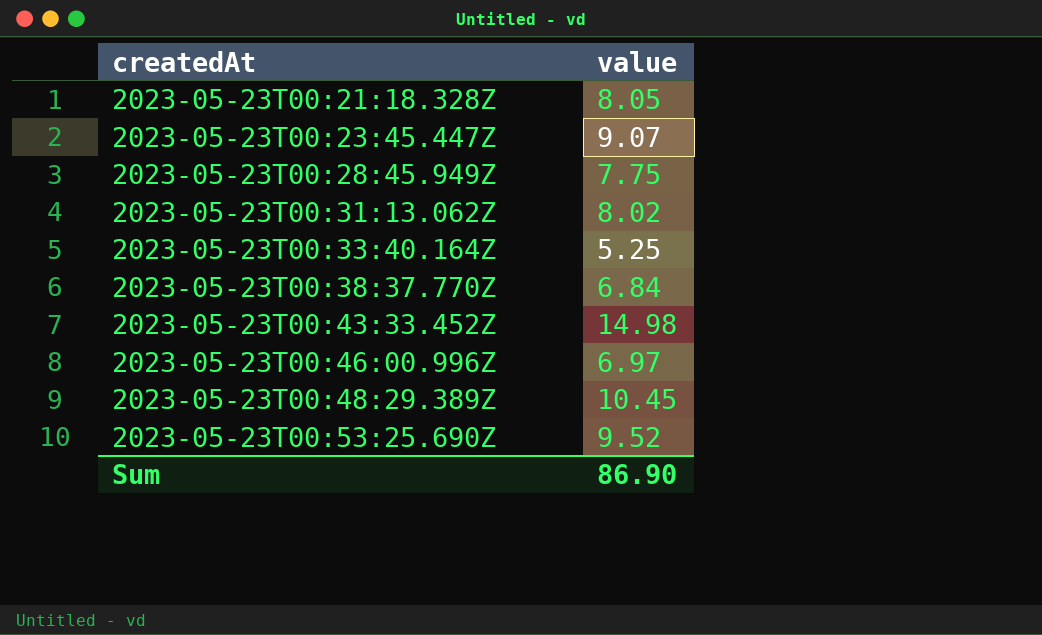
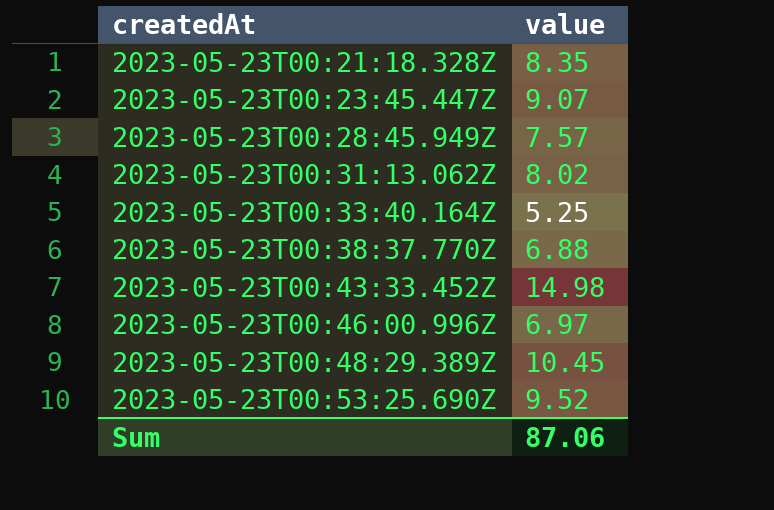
2023-05-23T00:21:18.328Z | value: 8.05 -> 8.35
2023-05-23T00:28:45.949Z | value: 7.75 -> 7.57
2023-05-23T00:38:37.770Z | value: 6.84 -> 6.88
Sum | value: 86.90 -> 87.06

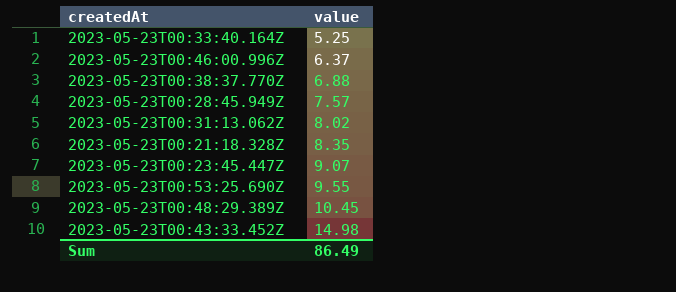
row order: createdAt ascending -> value ascending
2023-05-23T00:46:00.996Z | value: 6.97 -> 6.37
2023-05-23T00:53:25.690Z | value: 9.52 -> 9.55
Sum | value: 87.06 -> 86.49

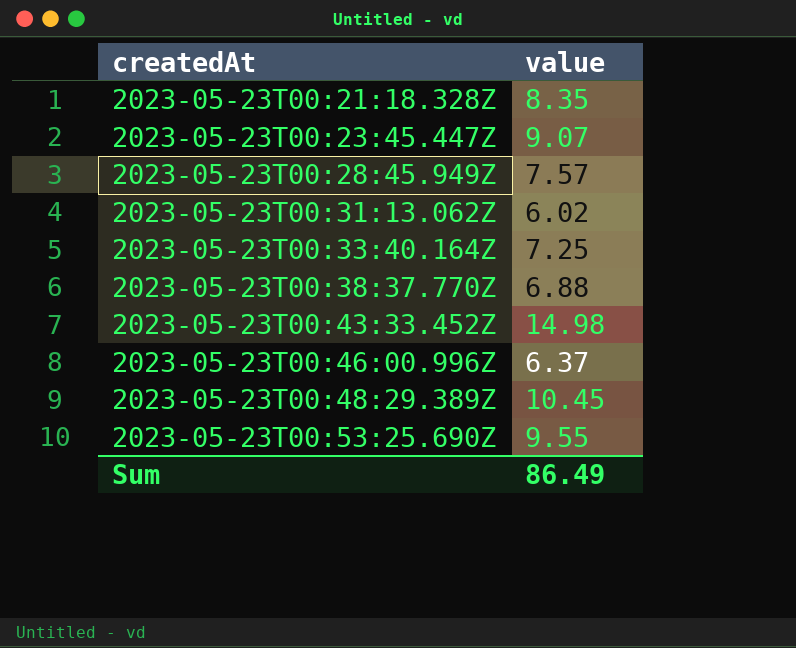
row order: value ascending -> createdAt ascending
2023-05-23T00:31:13.062Z | value: 8.02 -> 6.02
2023-05-23T00:33:40.164Z | value: 5.25 -> 7.25

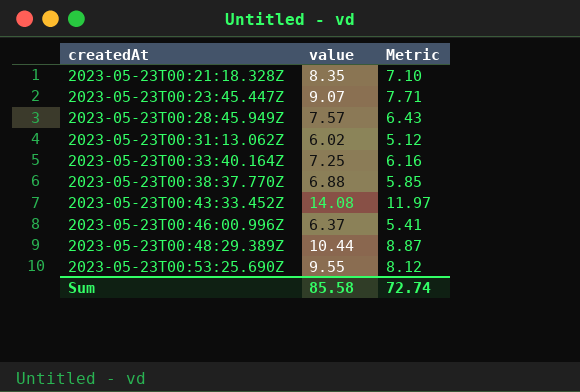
column Metric | formula: none -> [value] * 0.85
2023-05-23T00:43:33.452Z | value: 14.98 -> 14.08
2023-05-23T00:48:29.389Z | value: 10.45 -> 10.44
Sum | value: 86.49 -> 85.58

